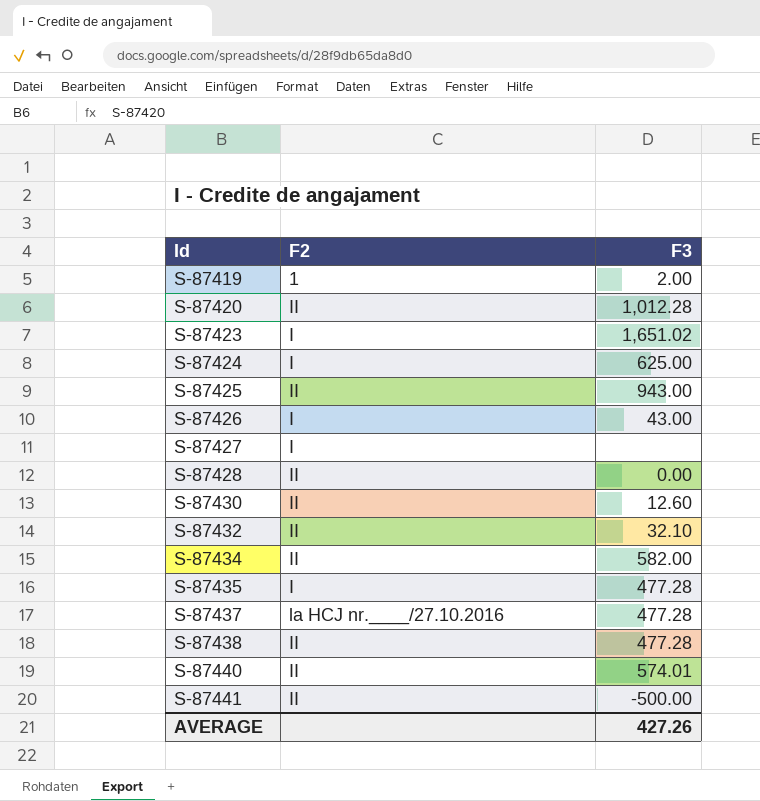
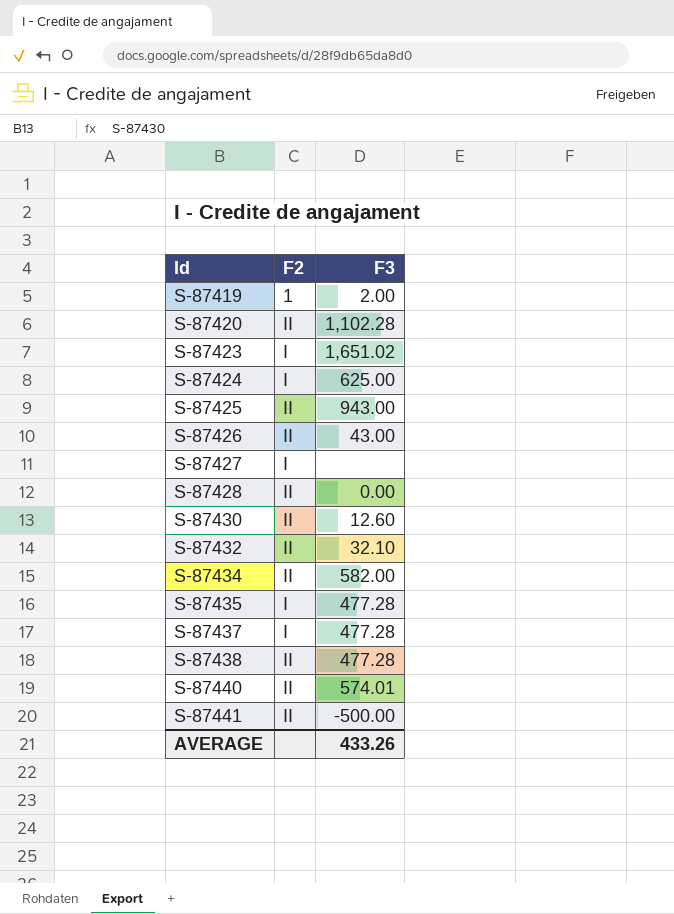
S-87420 | F3: 1,012.28 -> 1,102.28
S-87426 | F2: I -> II
S-87437 | F2: la HCJ nr.____/27.10.2016 -> I
AVERAGE | F3: 427.26 -> 433.26

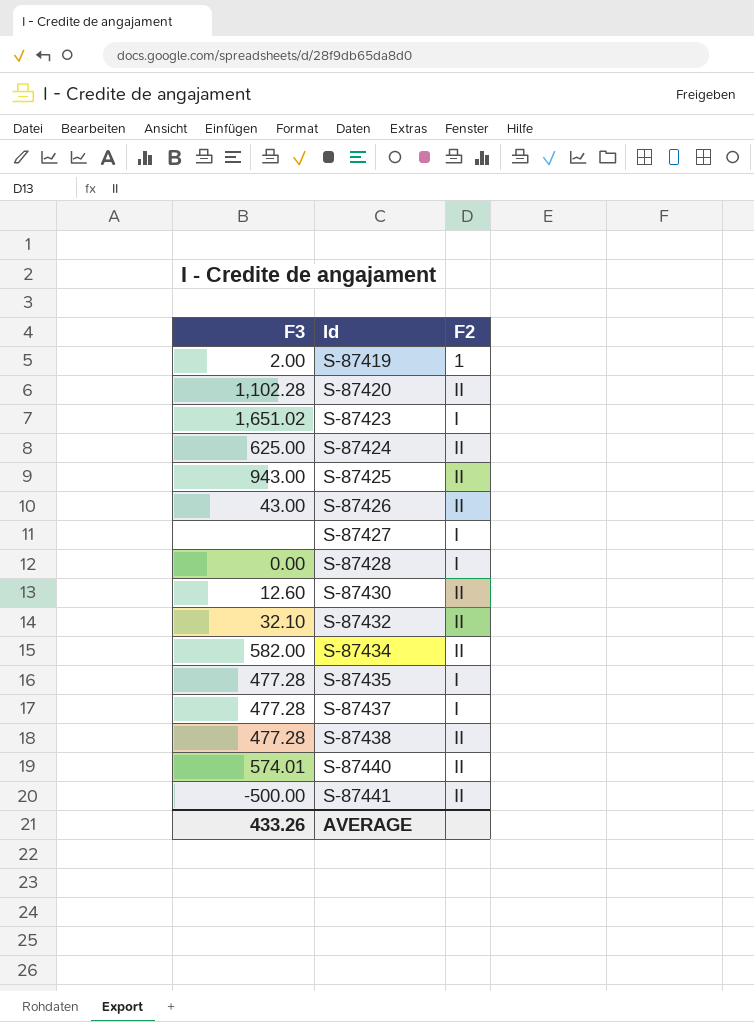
column F3 | position: 3 -> 1
S-87424 | F2: I -> II
S-87428 | F2: II -> I

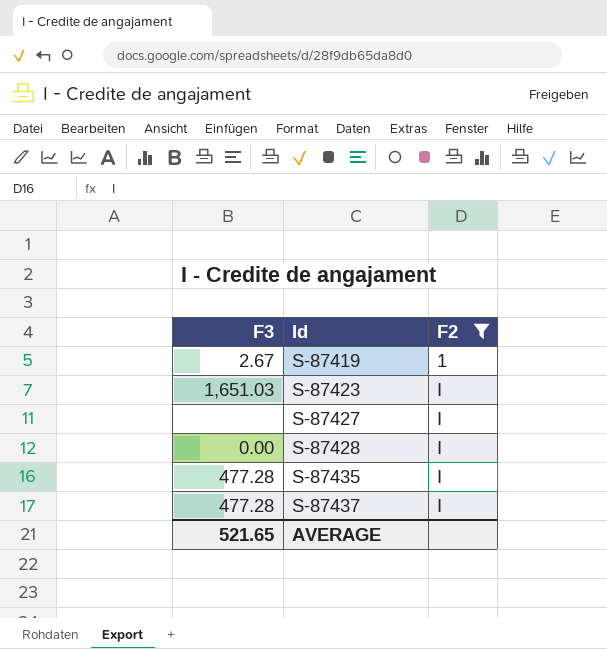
filter: none -> F2 != II
S-87419 | F3: 2.00 -> 2.67
S-87423 | F3: 1,651.02 -> 1,651.03
AVERAGE | F3: 433.26 -> 521.65

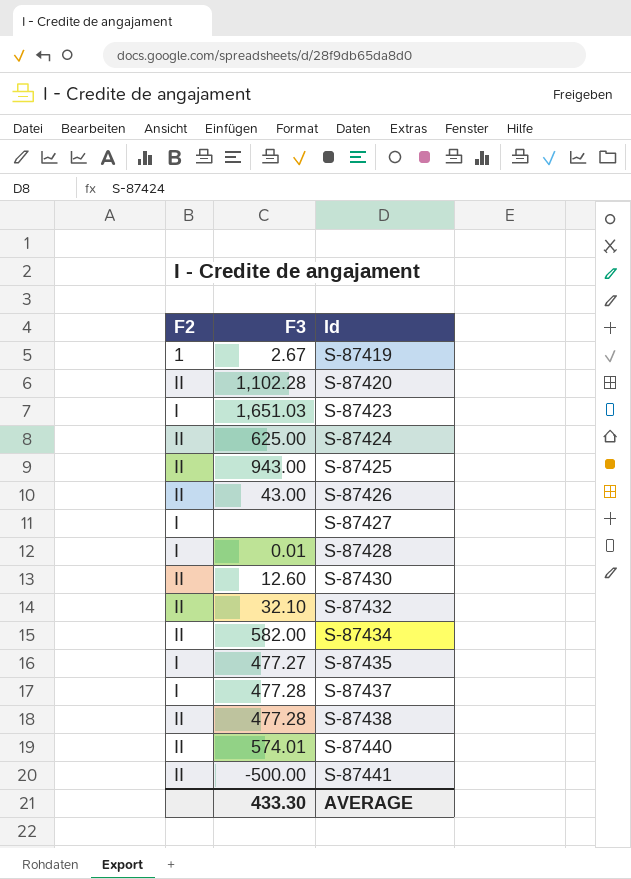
filter: F2 != II -> none
column F2 | position: 3 -> 1
S-87428 | F3: 0.00 -> 0.01
S-87435 | F3: 477.28 -> 477.27
AVERAGE | F3: 521.65 -> 433.30

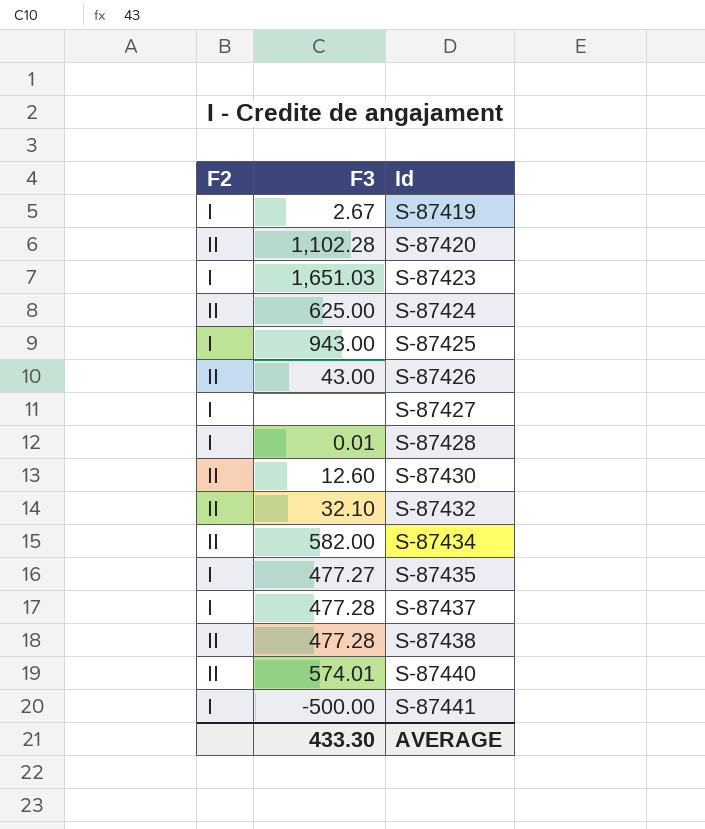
S-87419 | F2: 1 -> I
S-87425 | F2: II -> I
S-87441 | F2: II -> I

